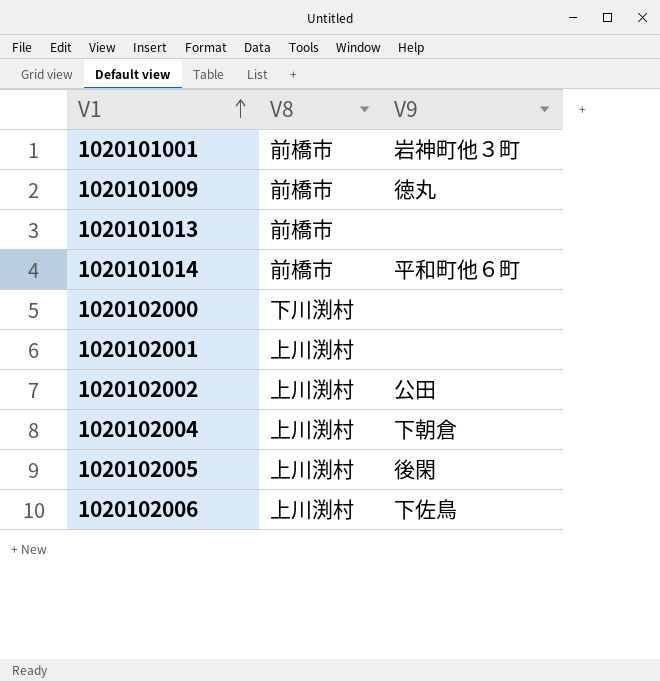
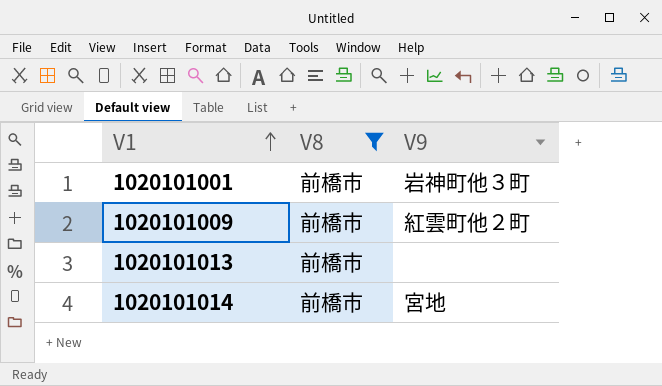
filter: none -> V8 = 前橋市
1020101009 | V9: 徳丸 -> 紅雲町他２町
1020101014 | V9: 平和町他６町 -> 宮地

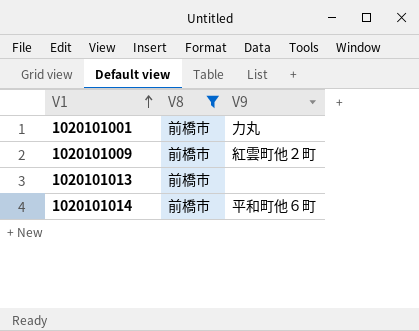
1020101001 | V9: 岩神町他３町 -> 力丸
1020101014 | V9: 宮地 -> 平和町他６町

